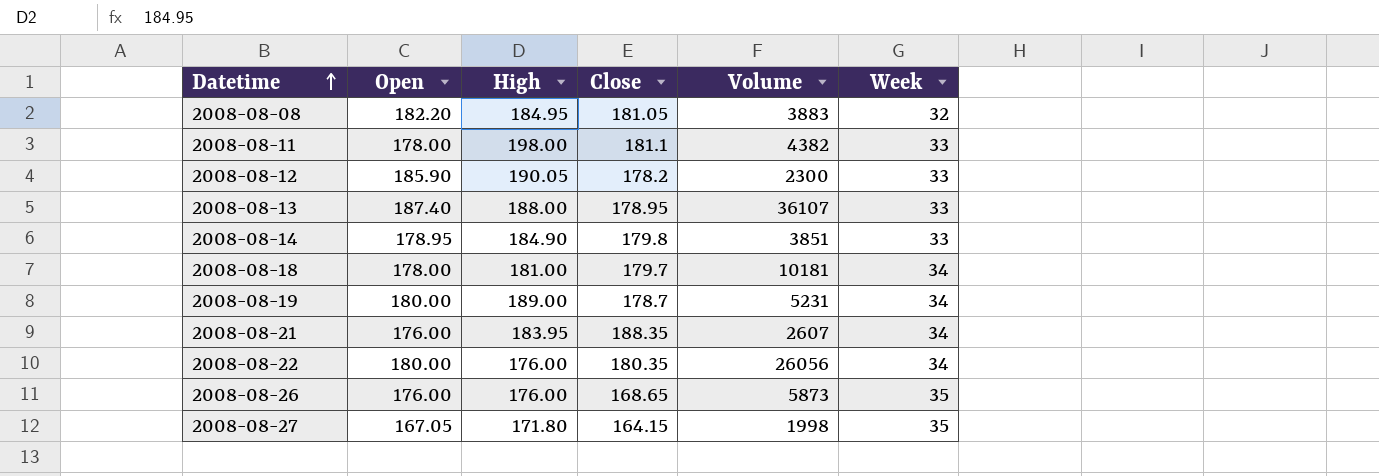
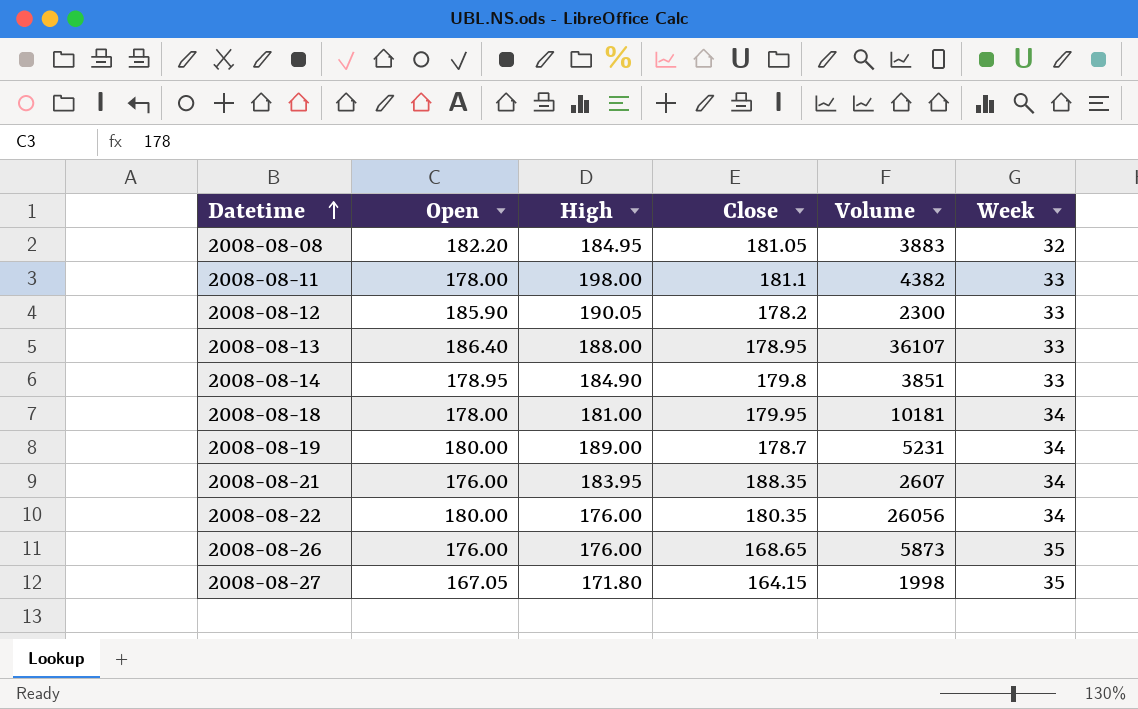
2008-08-13 | Open: 187.40 -> 186.40
2008-08-18 | Close: 179.7 -> 179.95

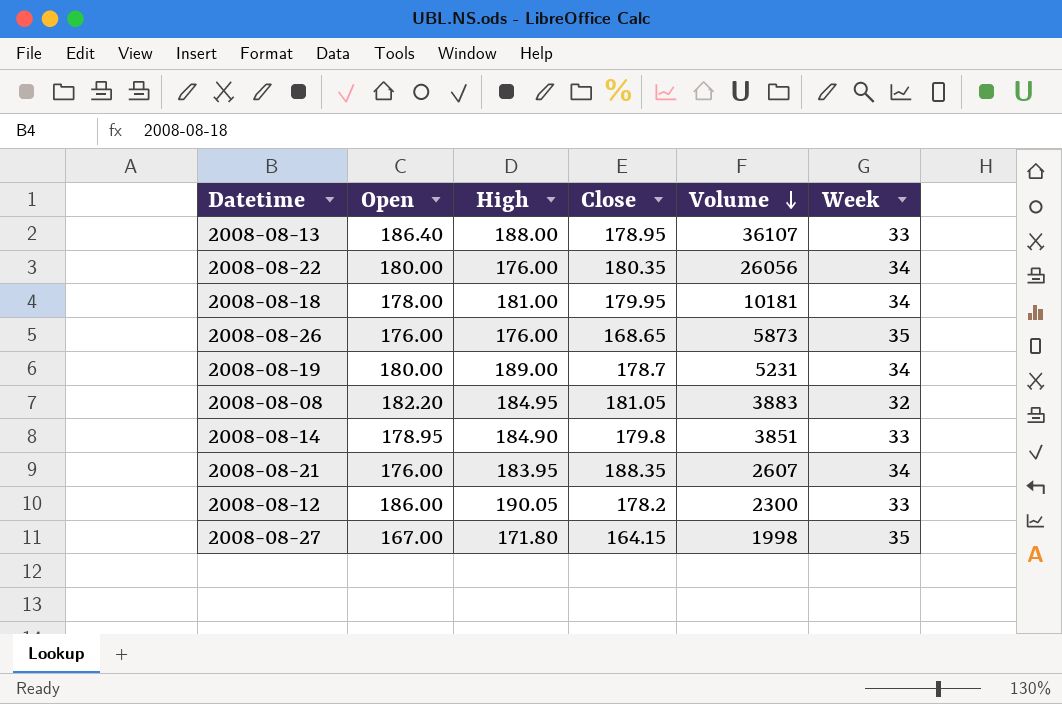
row order: Datetime ascending -> Volume descending
row 2008-08-11: 178.00 | 198.00 | 181.1 | 4382 | 33 -> none
2008-08-12 | Open: 185.90 -> 186.00
2008-08-27 | Open: 167.05 -> 167.00

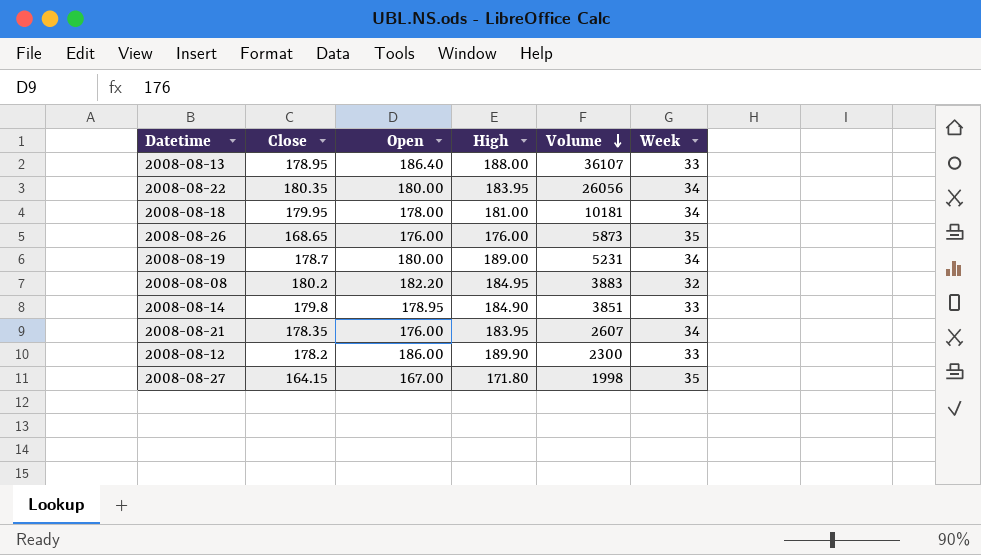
column Close | position: 4 -> 2
2008-08-22 | High: 176.00 -> 183.95
2008-08-08 | Close: 181.05 -> 180.2
2008-08-21 | Close: 188.35 -> 178.35
2008-08-12 | High: 190.05 -> 189.90

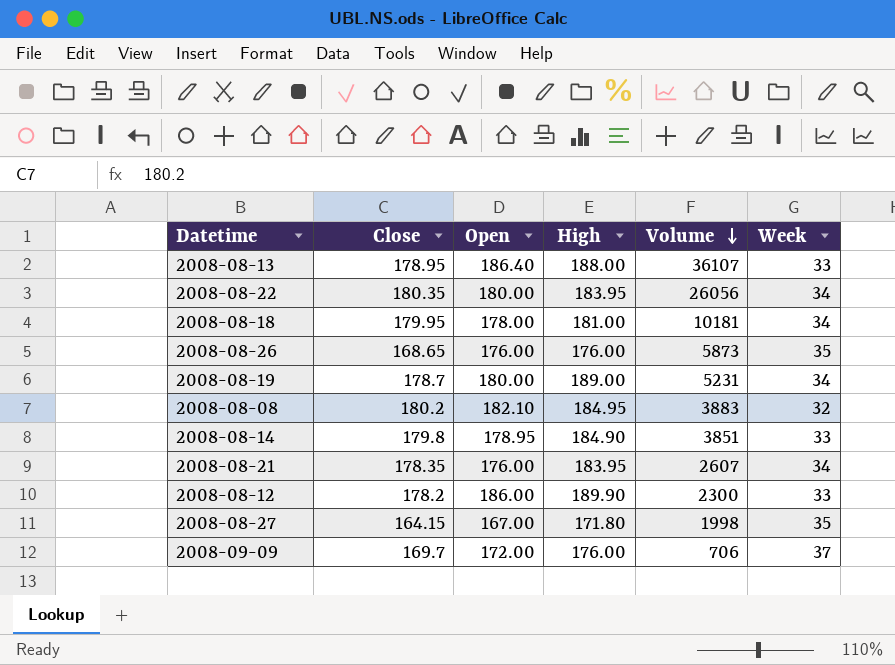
2008-08-08 | Open: 182.20 -> 182.10
row 2008-09-09: none -> 169.7 | 172.00 | 176.00 | 706 | 37

